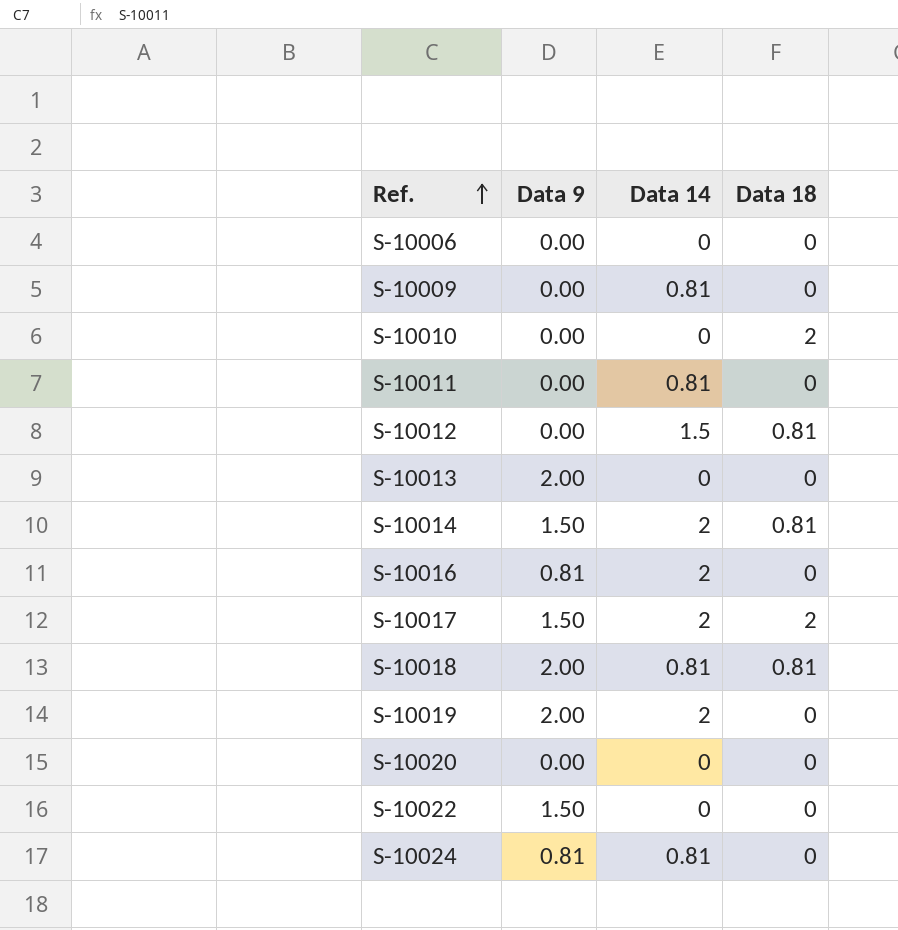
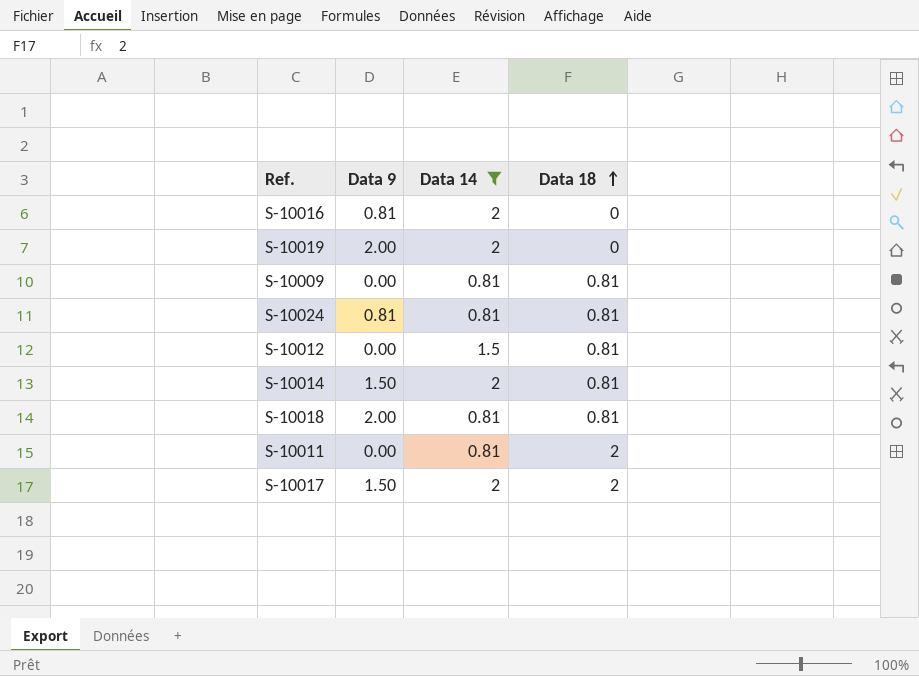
filter: none -> Data 14 != 0
row order: Ref. ascending -> Data 18 ascending
S-10009 | Data 18: 0 -> 0.81
S-10024 | Data 18: 0 -> 0.81
S-10011 | Data 18: 0 -> 2

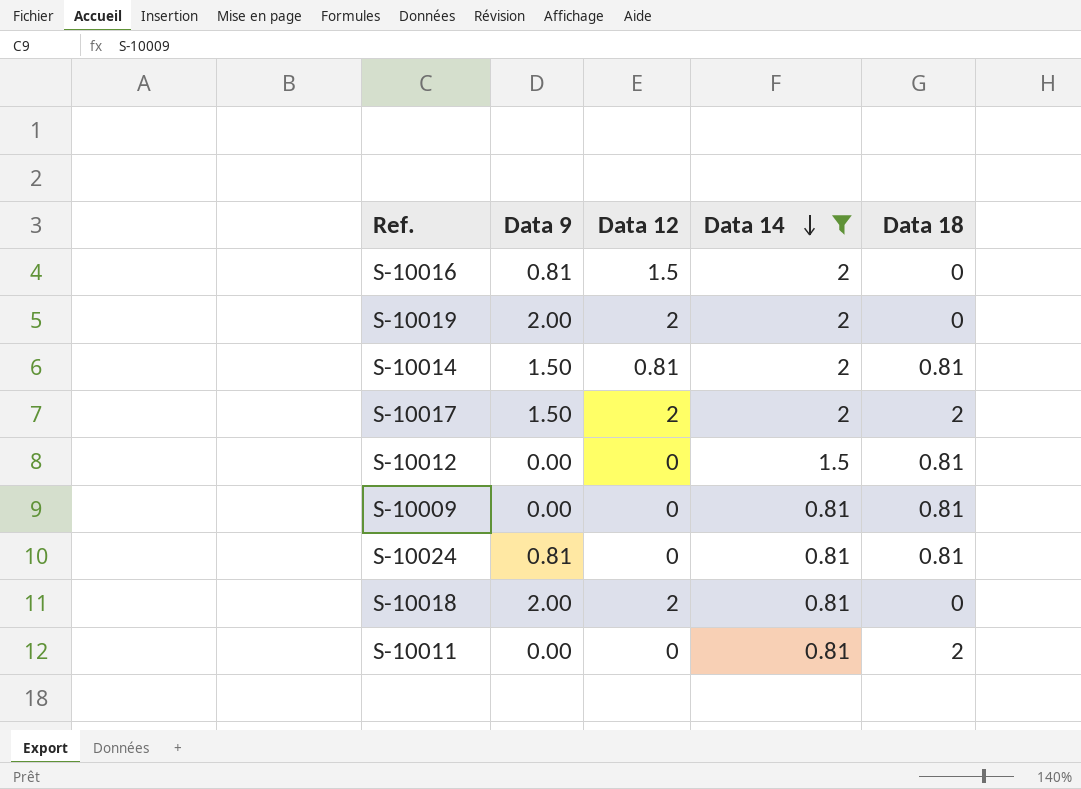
row order: Data 18 ascending -> Data 14 descending
column Data 12 | position: none -> 3
S-10018 | Data 18: 0.81 -> 0

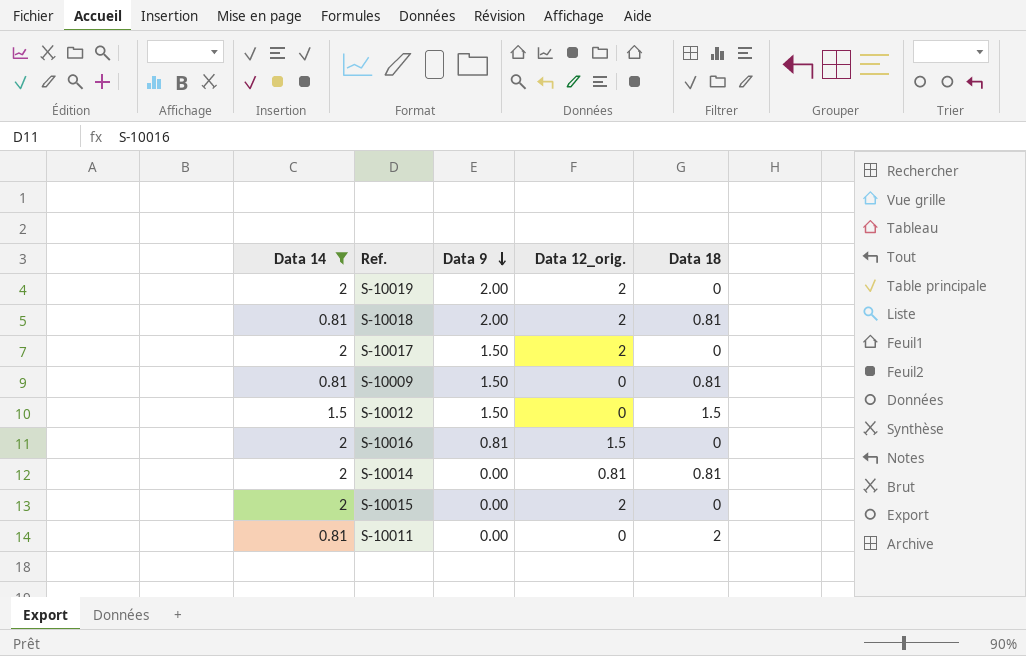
row order: Data 14 descending -> Data 9 descending
column Data 14 | position: 4 -> 1
column name: Data 12 -> Data 12_orig.
row S-10024: 0.81 | 0 | 0.81 | 0.81 -> none
S-10018 | Data 18: 0 -> 0.81
S-10017 | Data 18: 2 -> 0
S-10009 | Data 9: 0.00 -> 1.50
S-10012 | Data 9: 0.00 -> 1.50
S-10012 | Data 18: 0.81 -> 1.5
S-10014 | Data 9: 1.50 -> 0.00
row S-10015: none -> 2 | 0.00 | 2 | 0

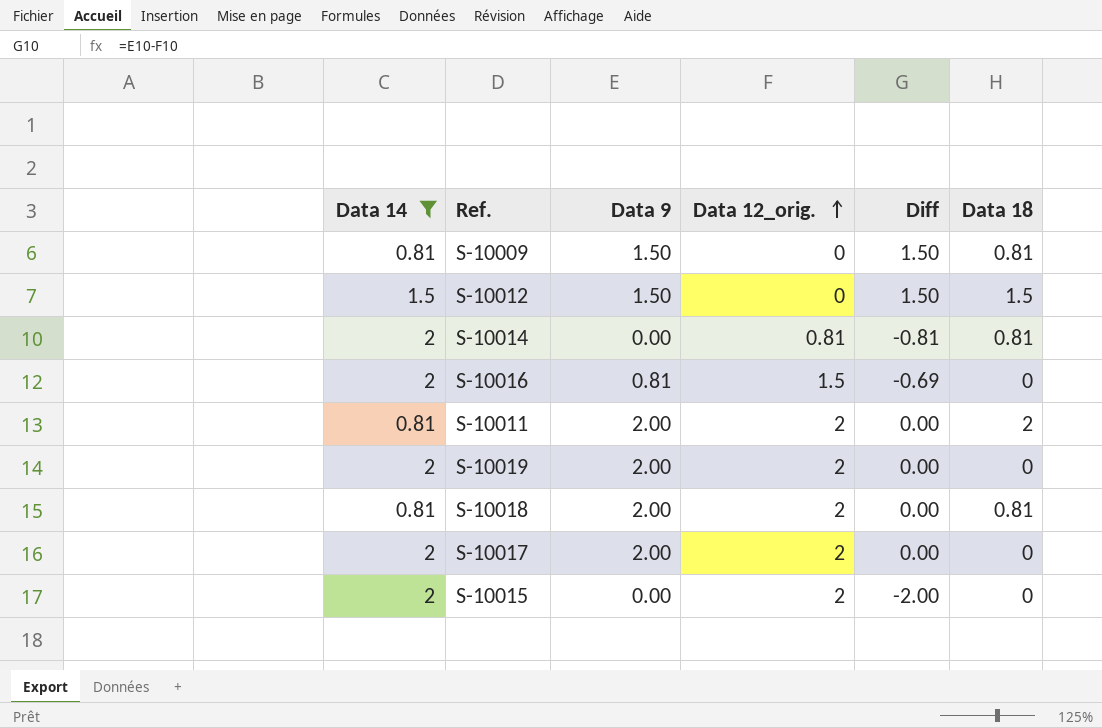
row order: Data 9 descending -> Data 12_orig. ascending
column Diff | formula: none -> [Data 9] - [Data 12_orig.]
S-10011 | Data 9: 0.00 -> 2.00
S-10011 | Data 12_orig.: 0 -> 2
S-10017 | Data 9: 1.50 -> 2.00

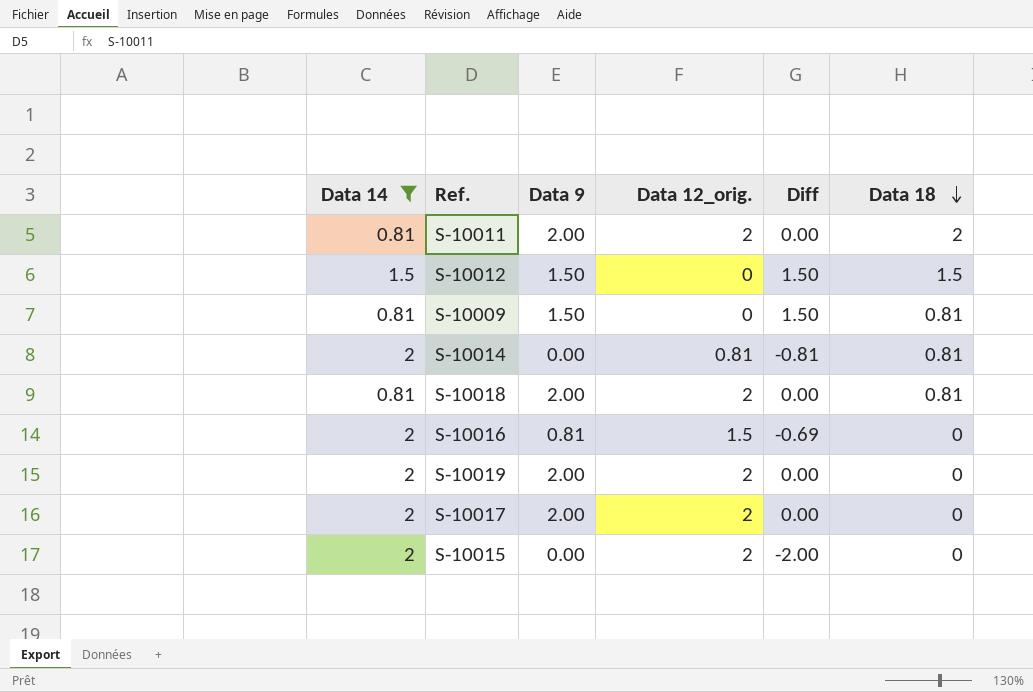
row order: Data 12_orig. ascending -> Data 18 descending

